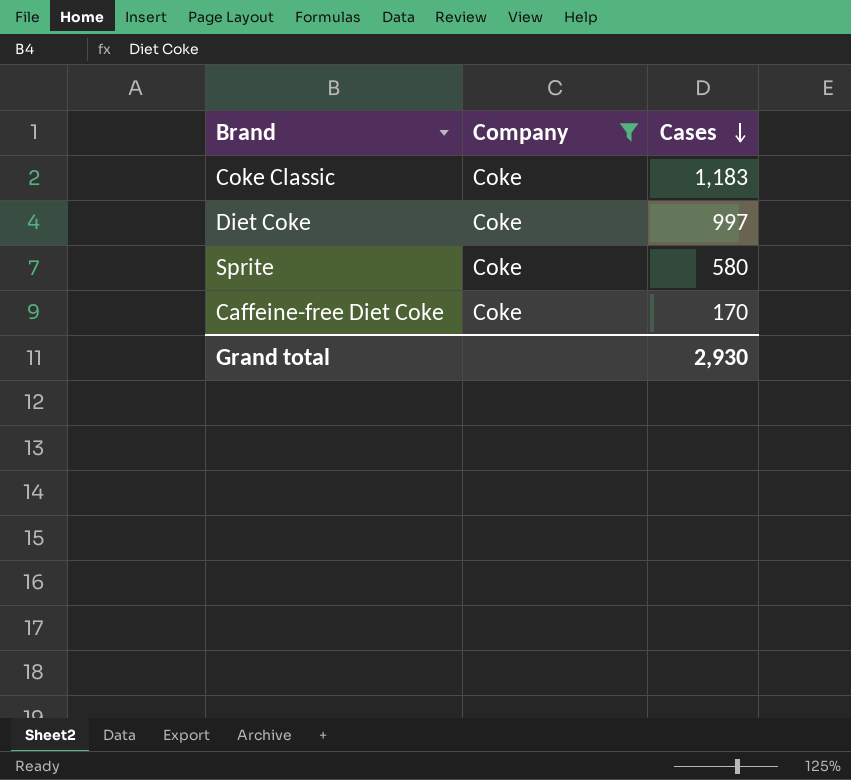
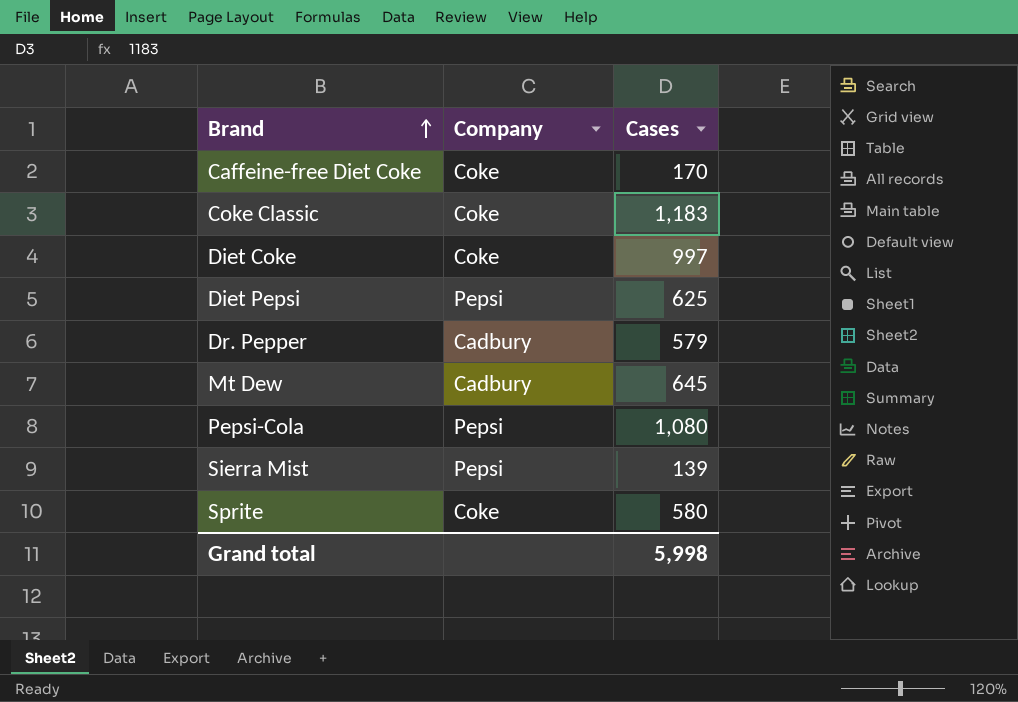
filter: Company = Coke -> none
row order: Cases descending -> Brand ascending
Grand total | Cases: 2,930 -> 5,998

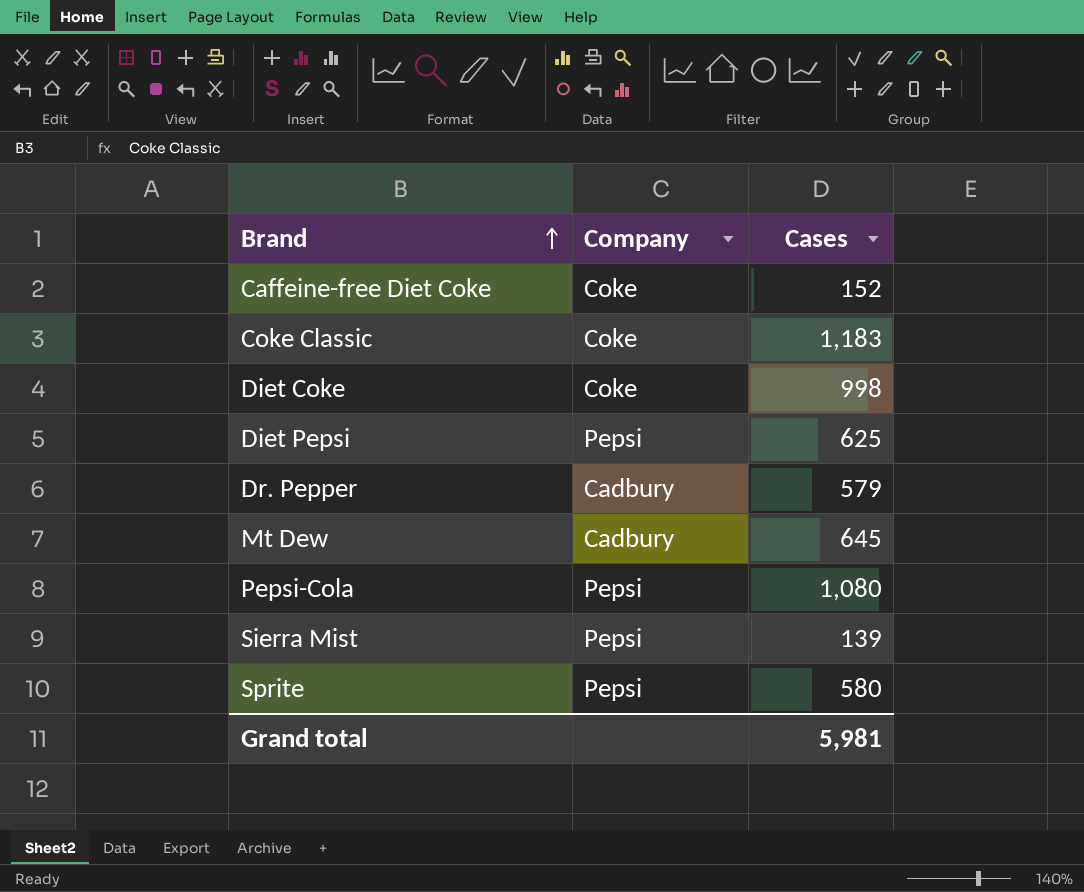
Caffeine-free Diet Coke | Cases: 170 -> 152
Diet Coke | Cases: 997 -> 998
Sprite | Company: Coke -> Pepsi
Grand total | Cases: 5,998 -> 5,981

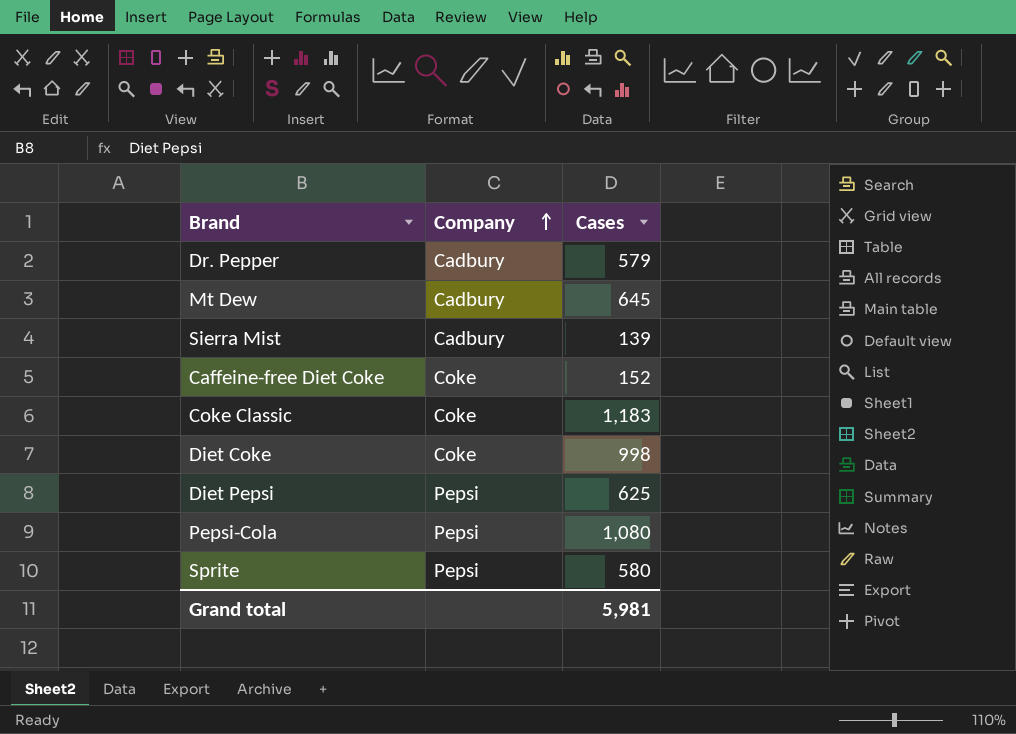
row order: Brand ascending -> Company ascending
Sierra Mist | Company: Pepsi -> Cadbury

